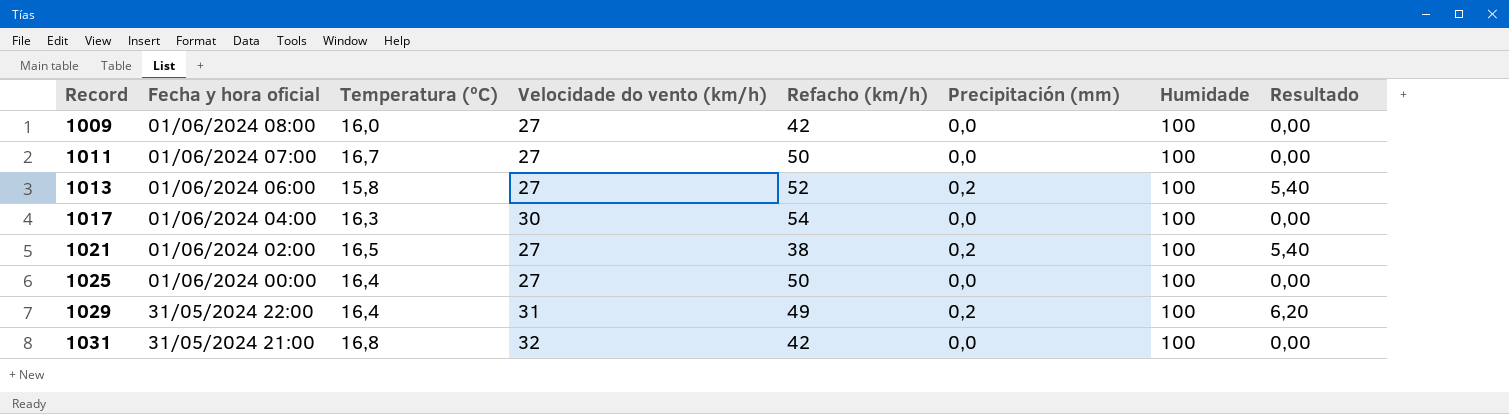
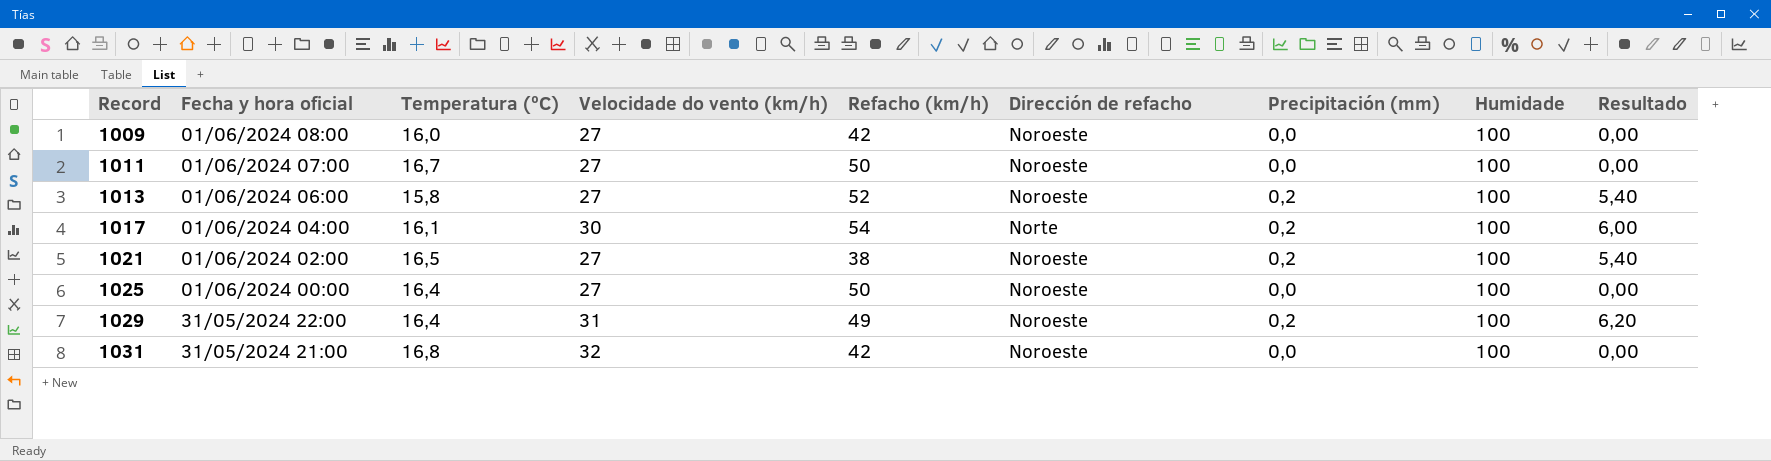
column Dirección de refacho | position: none -> 6
1017 | Temperatura (ºC): 16,3 -> 16,1
1017 | Precipitación (mm): 0,0 -> 0,2
1017 | Resultado: 0,00 -> 6,00

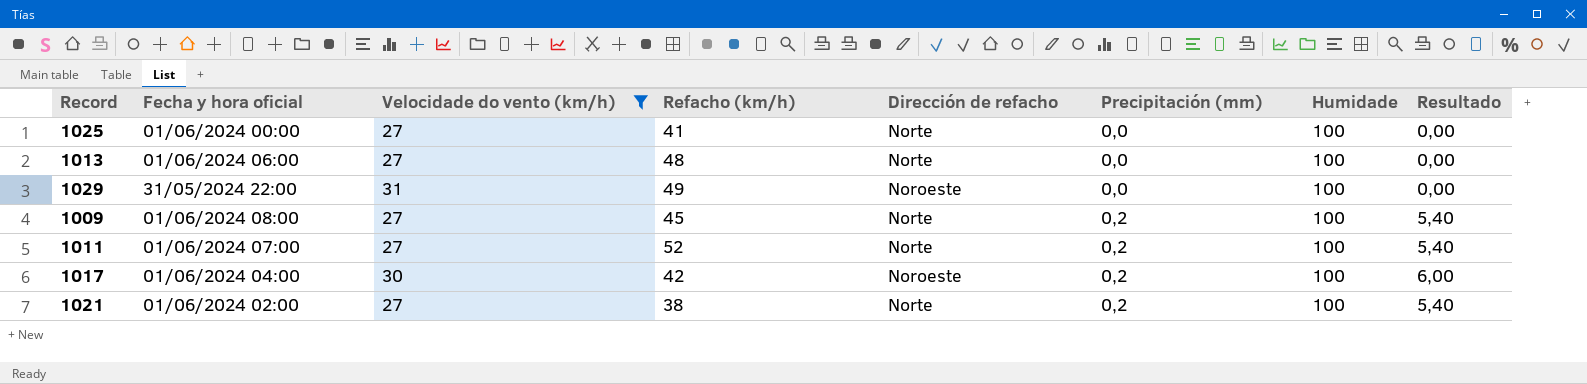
filter: none -> Velocidade do vento (km/h) != 32
row order: Record ascending -> Precipitación (mm) ascending
column Temperatura (ºC) | position: 3 -> none
1025 | Refacho (km/h): 50 -> 41
1025 | Dirección de refacho: Noroeste -> Norte
1013 | Refacho (km/h): 52 -> 48
1013 | Dirección de refacho: Noroeste -> Norte
1013 | Precipitación (mm): 0,2 -> 0,0
1013 | Resultado: 5,40 -> 0,00
1029 | Precipitación (mm): 0,2 -> 0,0
1029 | Resultado: 6,20 -> 0,00
1009 | Refacho (km/h): 42 -> 45
1009 | Dirección de refacho: Noroeste -> Norte
1009 | Precipitación (mm): 0,0 -> 0,2
1009 | Resultado: 0,00 -> 5,40
1011 | Refacho (km/h): 50 -> 52
1011 | Dirección de refacho: Noroeste -> Norte
1011 | Precipitación (mm): 0,0 -> 0,2
1011 | Resultado: 0,00 -> 5,40
1017 | Refacho (km/h): 54 -> 42
1017 | Dirección de refacho: Norte -> Noroeste
1021 | Dirección de refacho: Noroeste -> Norte

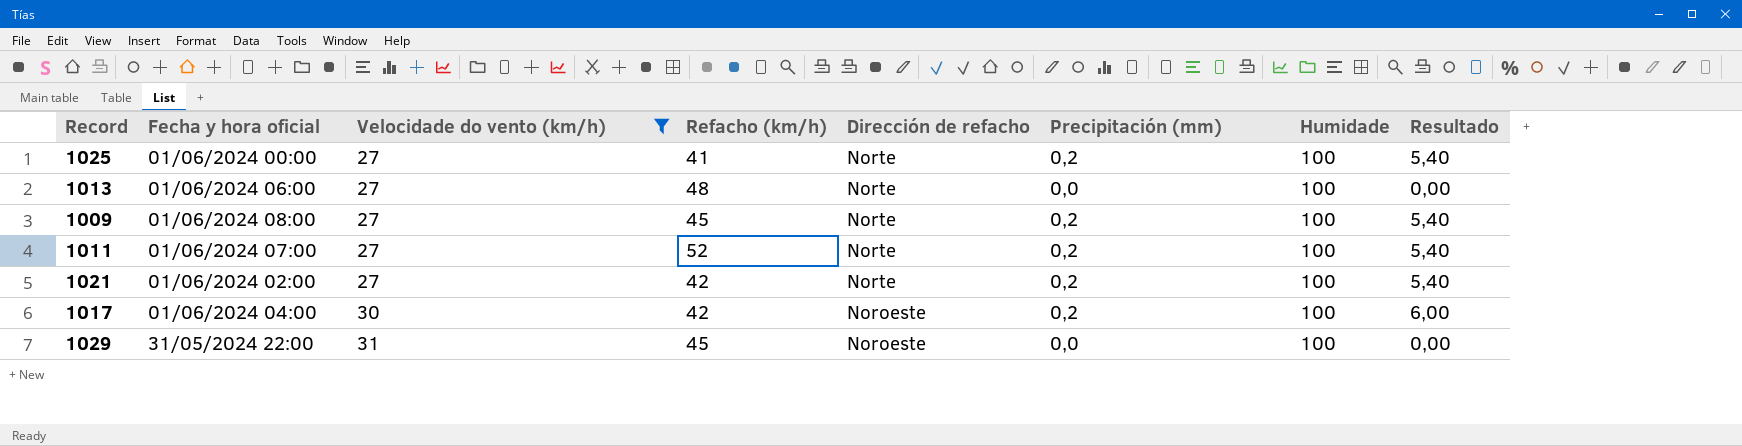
row order: Precipitación (mm) ascending -> Velocidade do vento (km/h) ascending
1025 | Precipitación (mm): 0,0 -> 0,2
1025 | Resultado: 0,00 -> 5,40
1021 | Refacho (km/h): 38 -> 42
1029 | Refacho (km/h): 49 -> 45

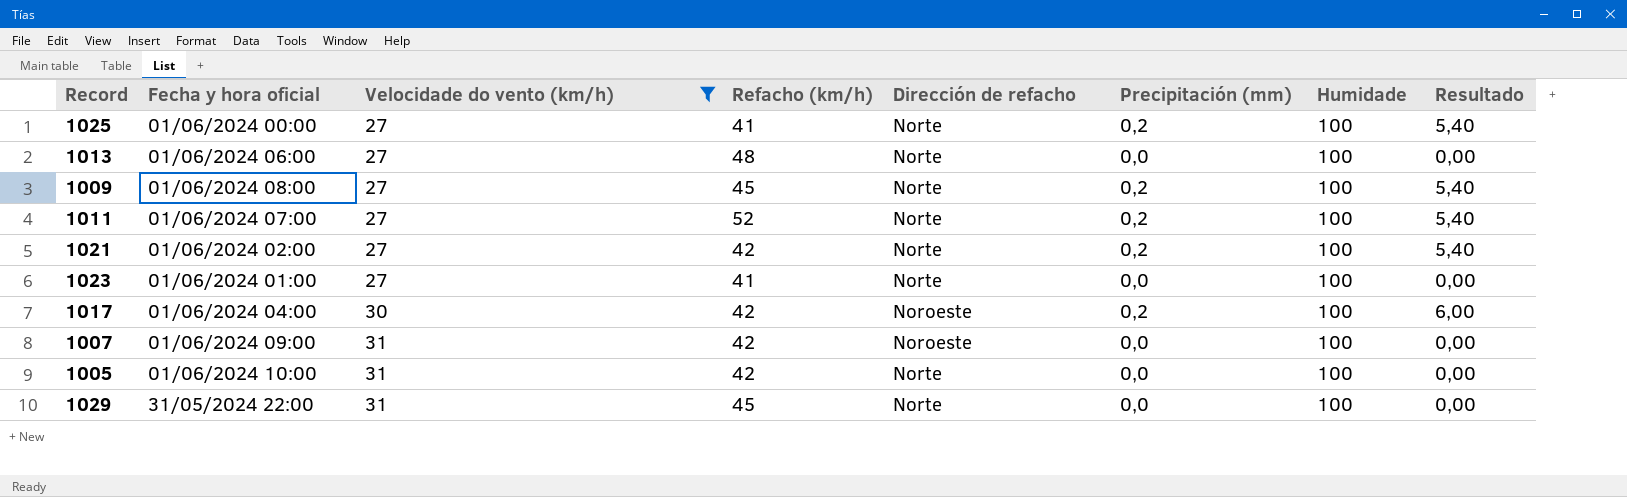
row 1023: none -> 01/06/2024 01:00 | 27 | 41 | Norte | 0,0 | 100 | 0,00
row 1007: none -> 01/06/2024 09:00 | 31 | 42 | Noroeste | 0,0 | 100 | 0,00
row 1005: none -> 01/06/2024 10:00 | 31 | 42 | Norte | 0,0 | 100 | 0,00
1029 | Dirección de refacho: Noroeste -> Norte

